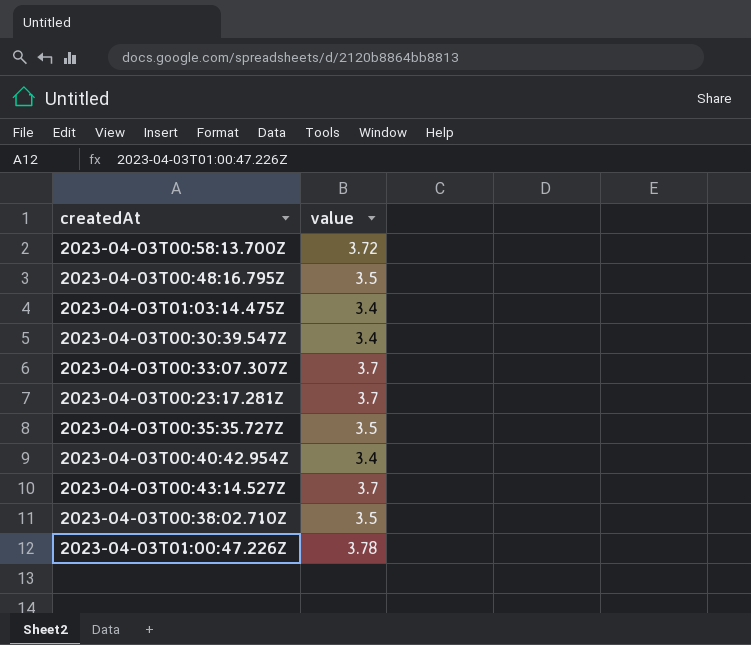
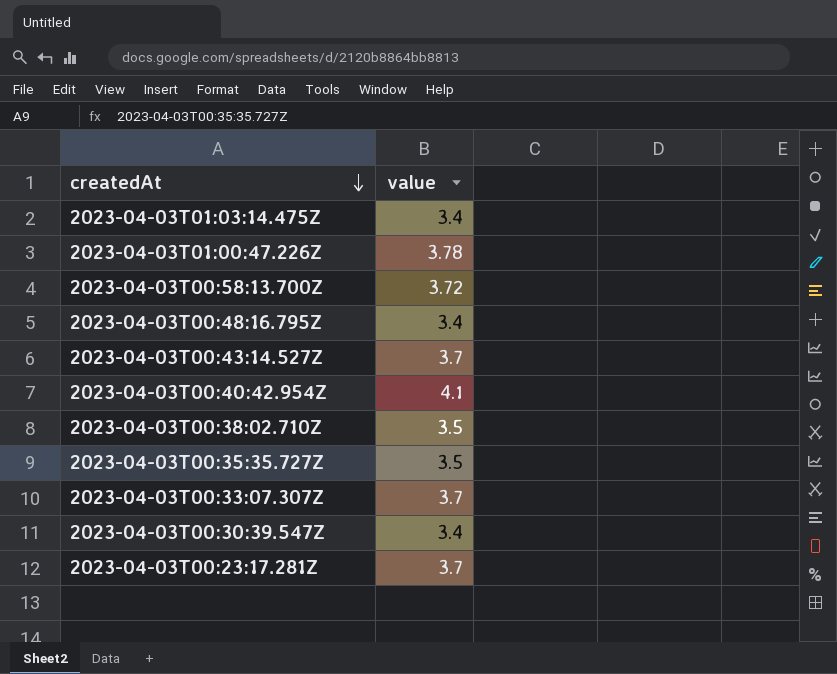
row order: none -> createdAt descending
2023-04-03T00:48:16.795Z | value: 3.5 -> 3.4
2023-04-03T00:40:42.954Z | value: 3.4 -> 4.1

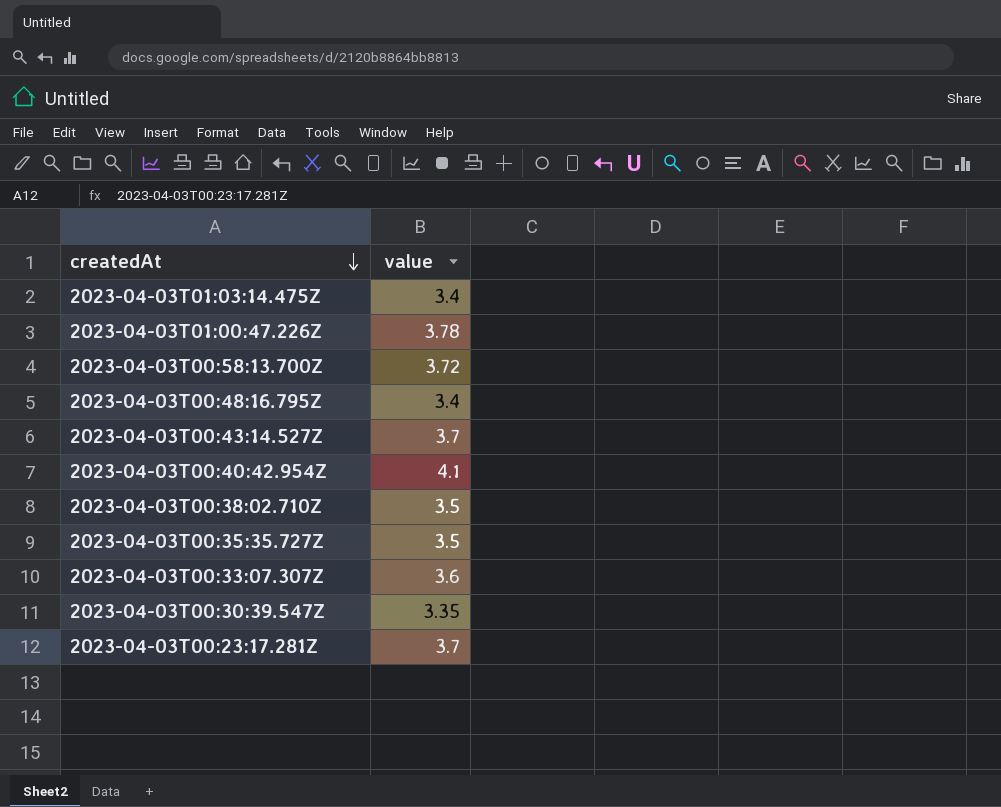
2023-04-03T00:33:07.307Z | value: 3.7 -> 3.6
2023-04-03T00:30:39.547Z | value: 3.4 -> 3.35

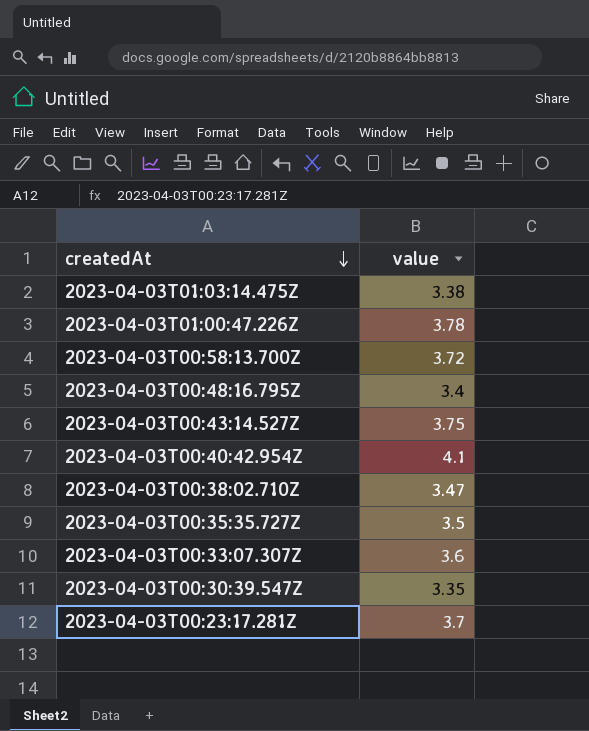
2023-04-03T01:03:14.475Z | value: 3.4 -> 3.38
2023-04-03T00:43:14.527Z | value: 3.7 -> 3.75
2023-04-03T00:38:02.710Z | value: 3.5 -> 3.47

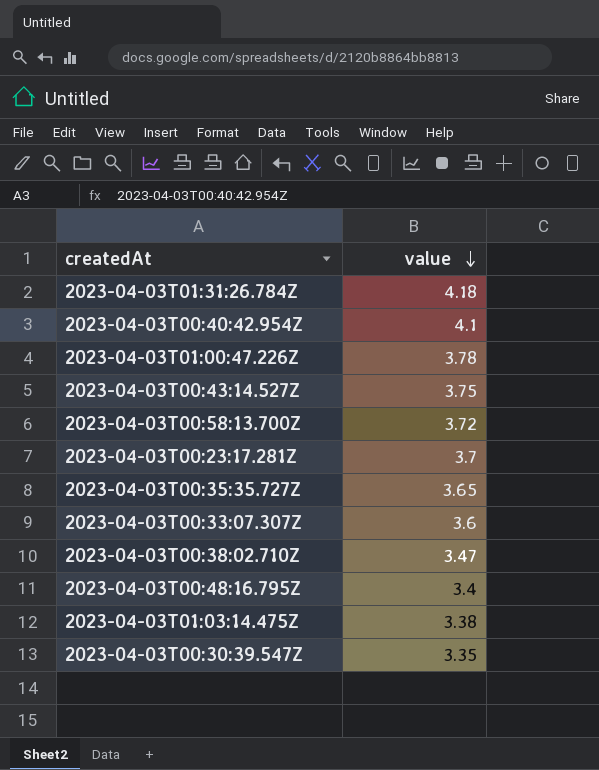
row order: createdAt descending -> value descending
row 2023-04-03T01:31:26.784Z: none -> 4.18
2023-04-03T00:35:35.727Z | value: 3.5 -> 3.65

